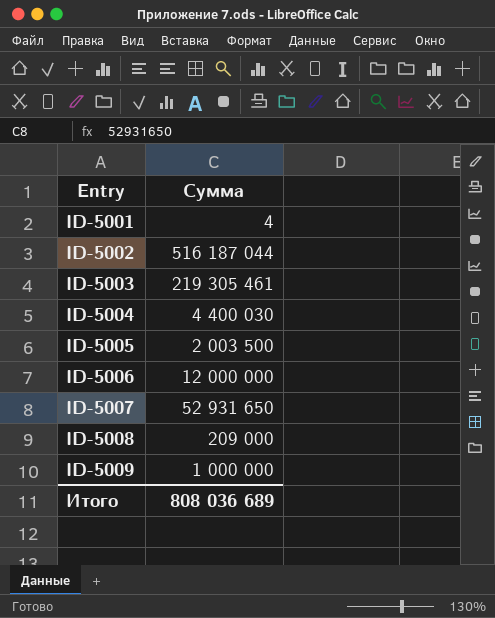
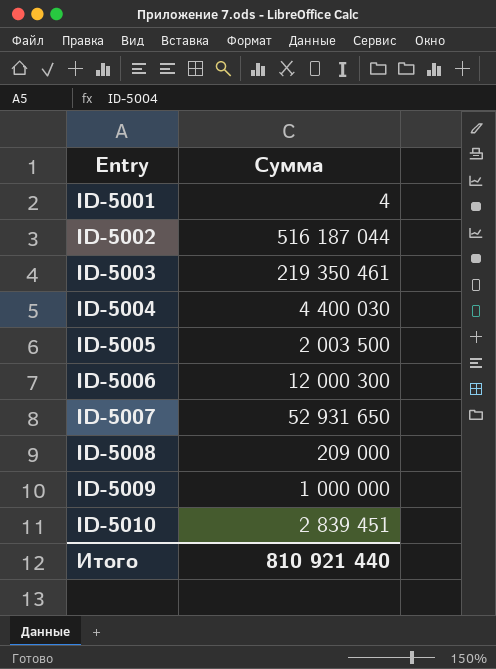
ID-5003 | Сумма: 219 305 461 -> 219 350 461
ID-5006 | Сумма: 12 000 000 -> 12 000 300
row ID-5010: none -> 2 839 451
Итого | Сумма: 808 036 689 -> 810 921 440

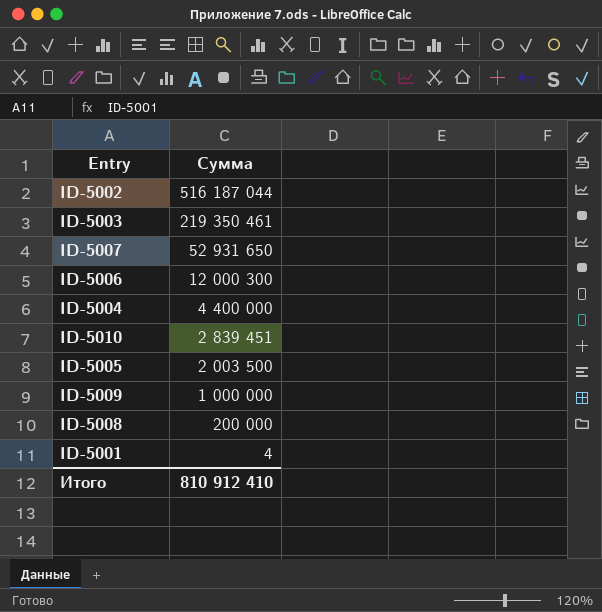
row order: Entry ascending -> Сумма descending
ID-5004 | Сумма: 4 400 030 -> 4 400 000
ID-5008 | Сумма: 209 000 -> 200 000
Итого | Сумма: 810 921 440 -> 810 912 410

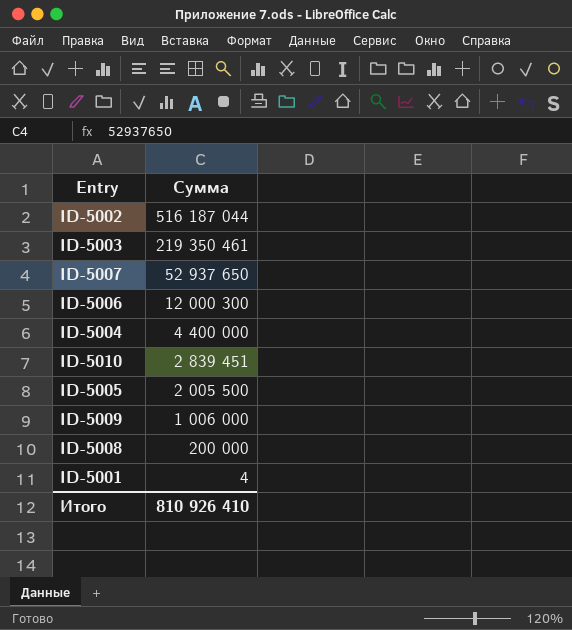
ID-5007 | Сумма: 52 931 650 -> 52 937 650
ID-5005 | Сумма: 2 003 500 -> 2 005 500
ID-5009 | Сумма: 1 000 000 -> 1 006 000
Итого | Сумма: 810 912 410 -> 810 926 410

